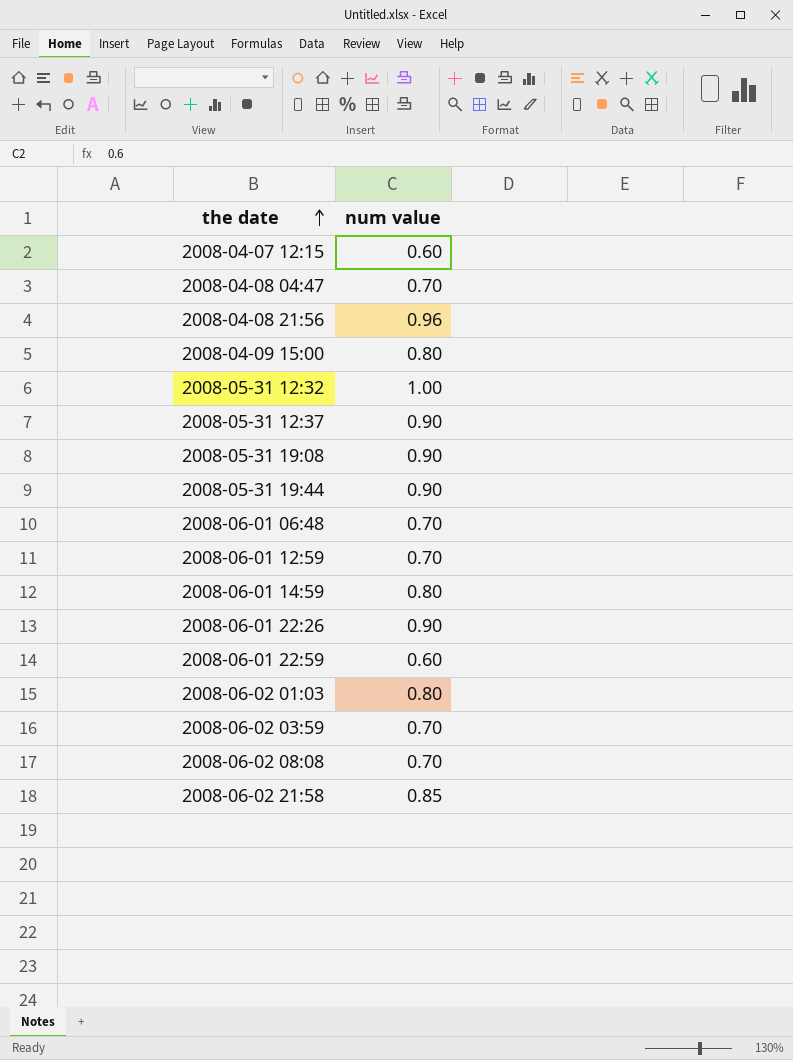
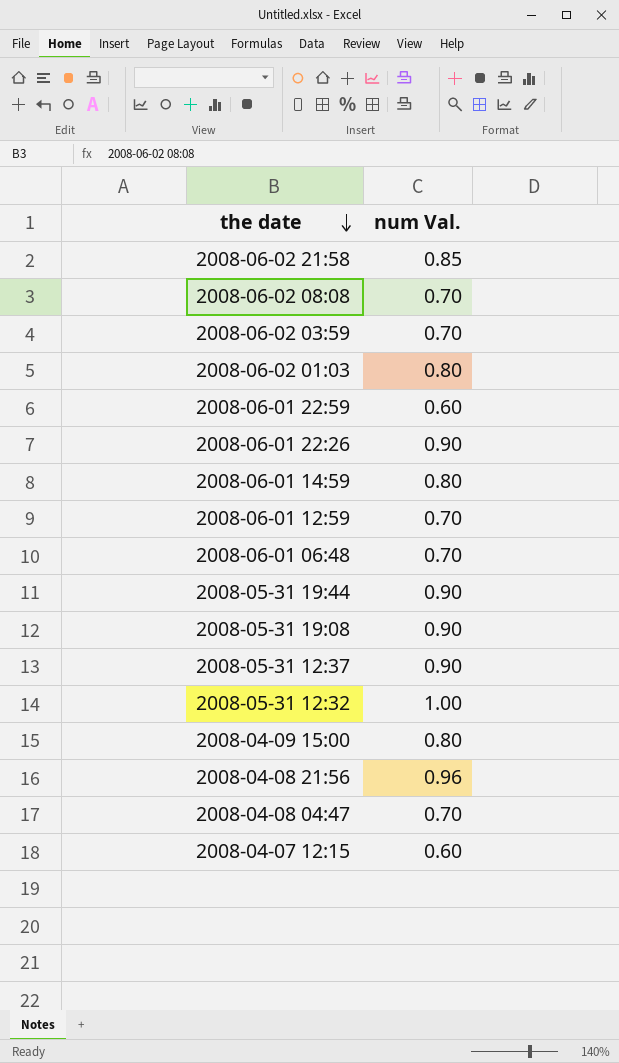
row order: the date ascending -> the date descending
column name: num value -> num Val.

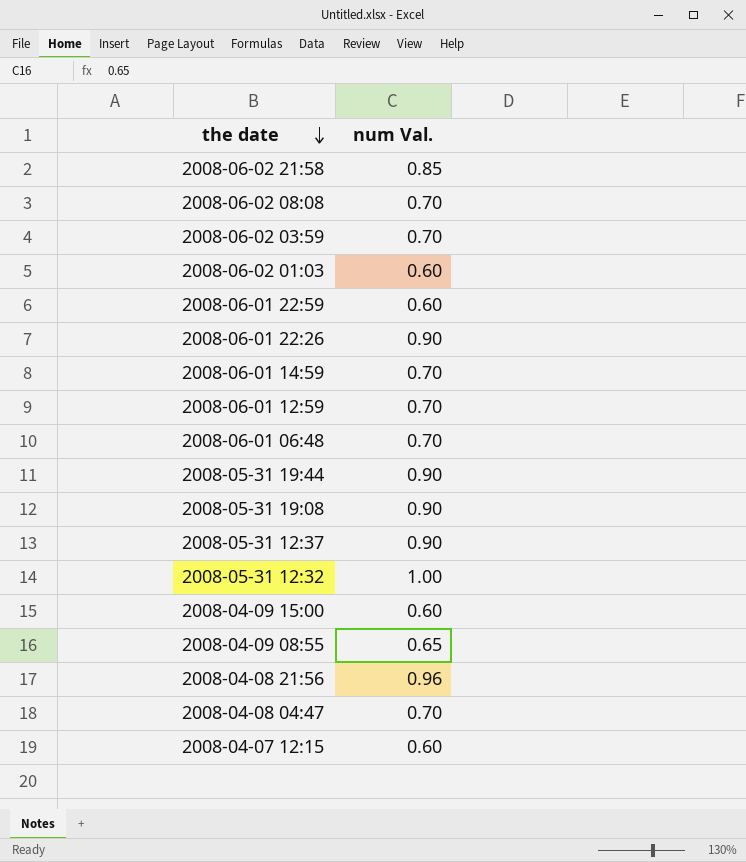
2008-06-02 01:03 | num Val.: 0.80 -> 0.60
2008-06-01 14:59 | num Val.: 0.80 -> 0.70
2008-04-09 15:00 | num Val.: 0.80 -> 0.60
row 2008-04-09 08:55: none -> 0.65

